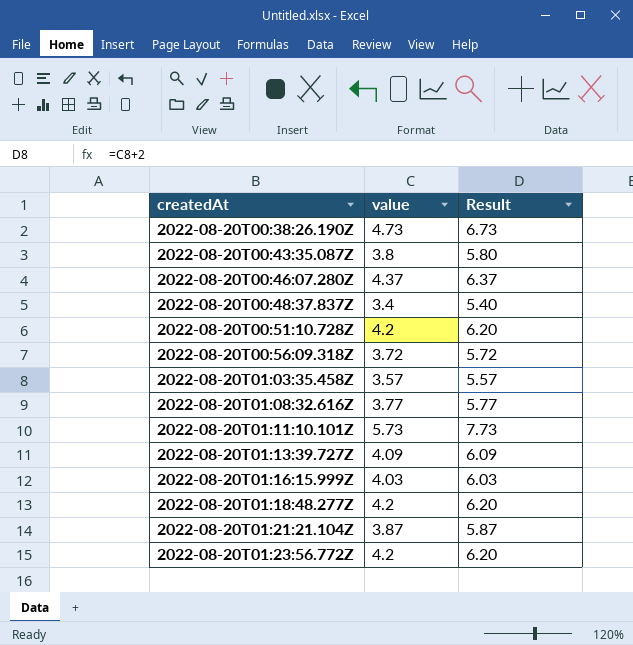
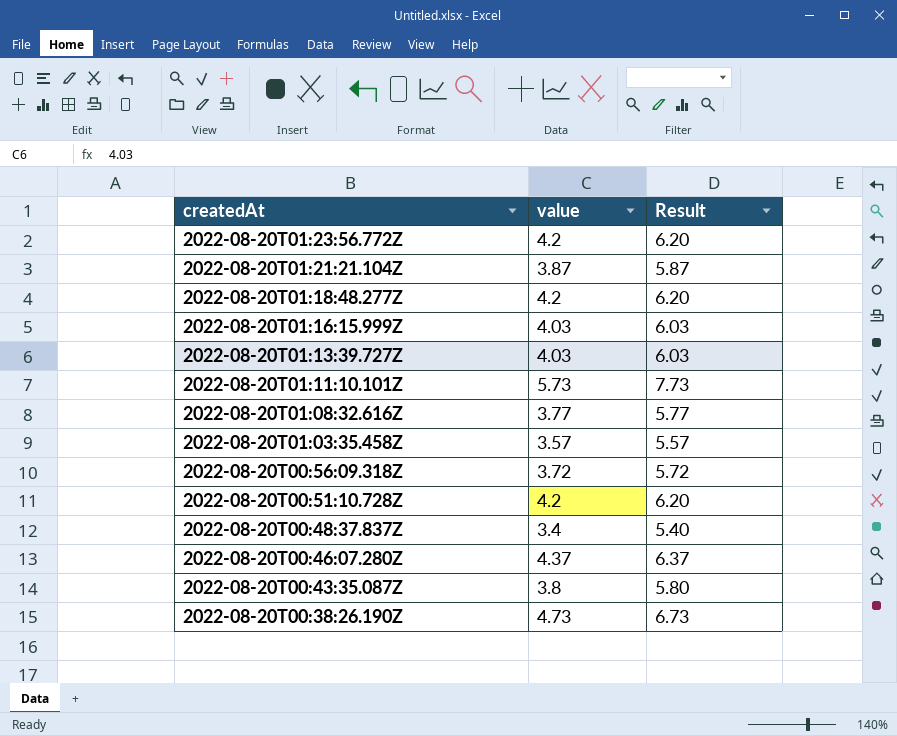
row order: createdAt ascending -> createdAt descending
2022-08-20T01:13:39.727Z | value: 4.09 -> 4.03
2022-08-20T01:13:39.727Z | Result: 6.09 -> 6.03

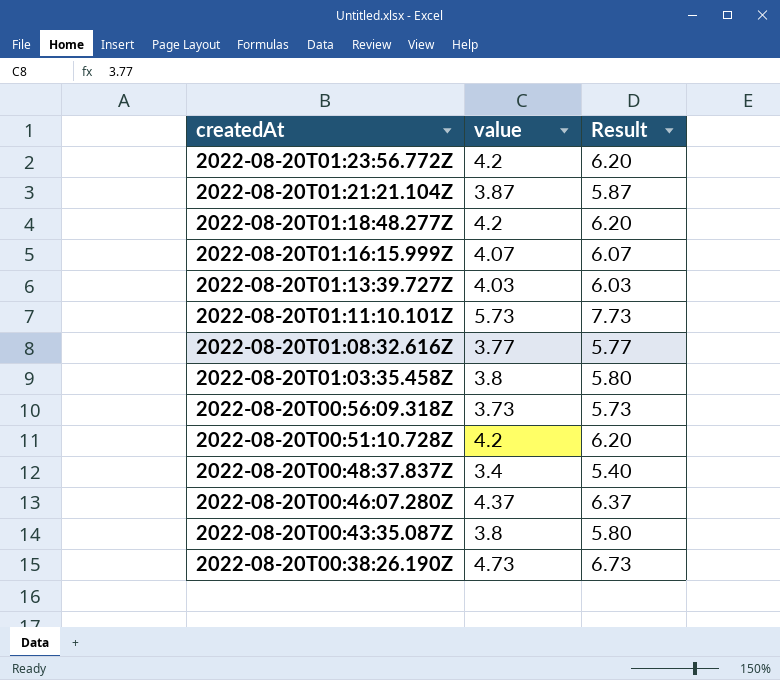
2022-08-20T01:16:15.999Z | value: 4.03 -> 4.07
2022-08-20T01:16:15.999Z | Result: 6.03 -> 6.07
2022-08-20T01:03:35.458Z | value: 3.57 -> 3.8
2022-08-20T01:03:35.458Z | Result: 5.57 -> 5.80
2022-08-20T00:56:09.318Z | value: 3.72 -> 3.73
2022-08-20T00:56:09.318Z | Result: 5.72 -> 5.73

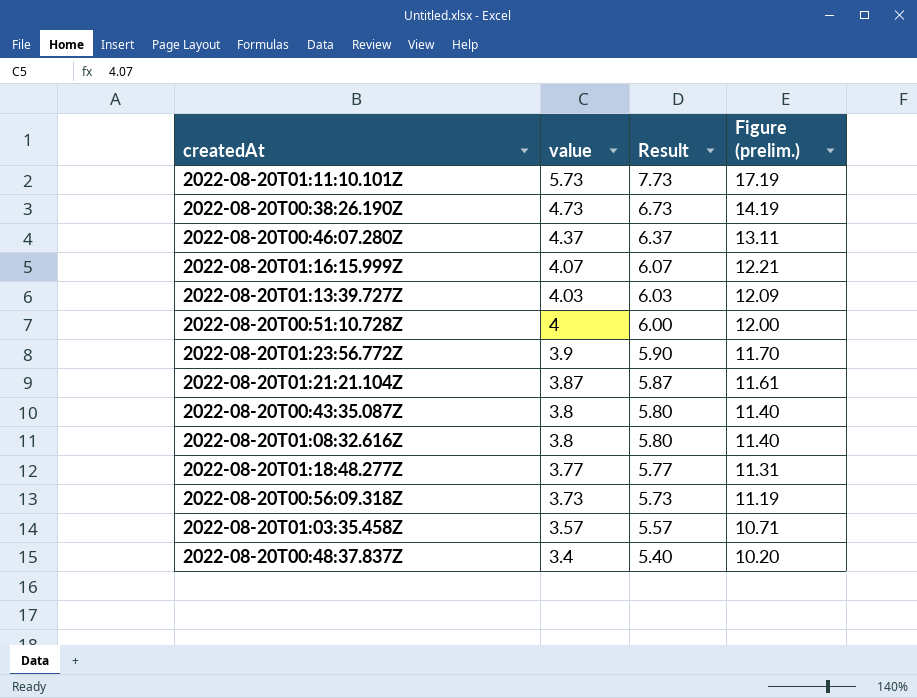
row order: createdAt descending -> value descending
column Figure (prelim.) | formula: none -> [value] * 3
2022-08-20T00:51:10.728Z | value: 4.2 -> 4
2022-08-20T00:51:10.728Z | Result: 6.20 -> 6.00
2022-08-20T01:23:56.772Z | value: 4.2 -> 3.9
2022-08-20T01:23:56.772Z | Result: 6.20 -> 5.90
2022-08-20T01:08:32.616Z | value: 3.77 -> 3.8
2022-08-20T01:08:32.616Z | Result: 5.77 -> 5.80
2022-08-20T01:18:48.277Z | value: 4.2 -> 3.77
2022-08-20T01:18:48.277Z | Result: 6.20 -> 5.77
2022-08-20T01:03:35.458Z | value: 3.8 -> 3.57
2022-08-20T01:03:35.458Z | Result: 5.80 -> 5.57

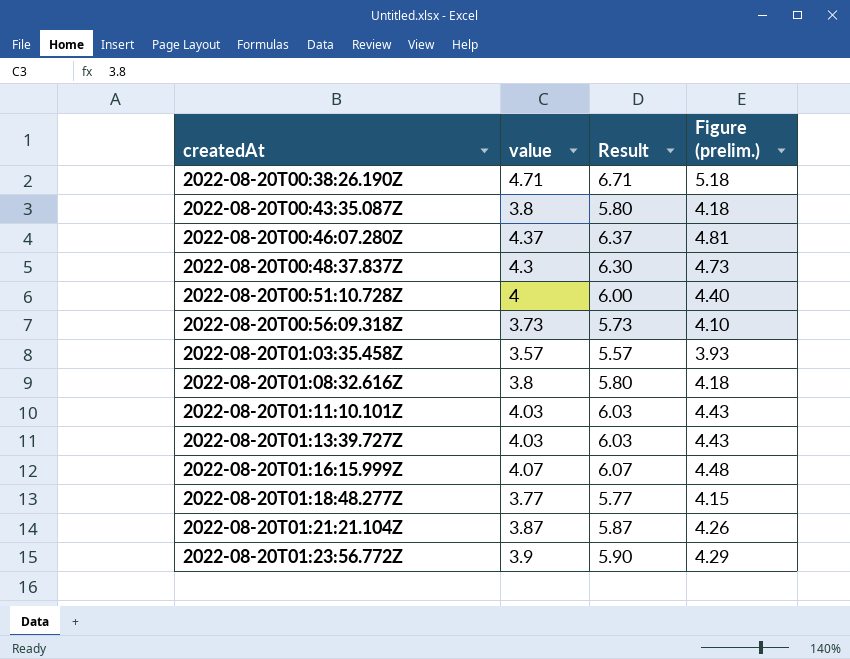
row order: value descending -> createdAt ascending
column Figure (prelim.) | formula: [value] * 3 -> [value] * 1.1
2022-08-20T00:38:26.190Z | value: 4.73 -> 4.71
2022-08-20T00:38:26.190Z | Result: 6.73 -> 6.71
2022-08-20T00:48:37.837Z | value: 3.4 -> 4.3
2022-08-20T00:48:37.837Z | Result: 5.40 -> 6.30
2022-08-20T01:11:10.101Z | value: 5.73 -> 4.03
2022-08-20T01:11:10.101Z | Result: 7.73 -> 6.03

